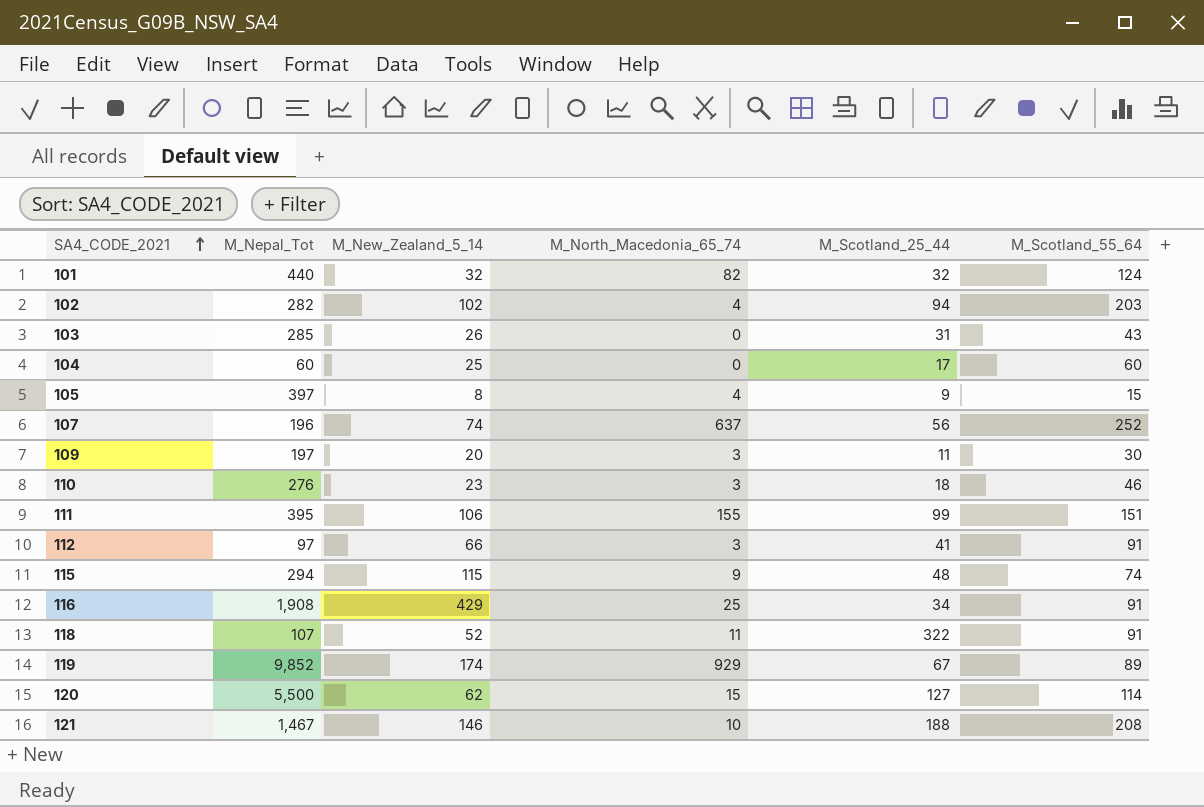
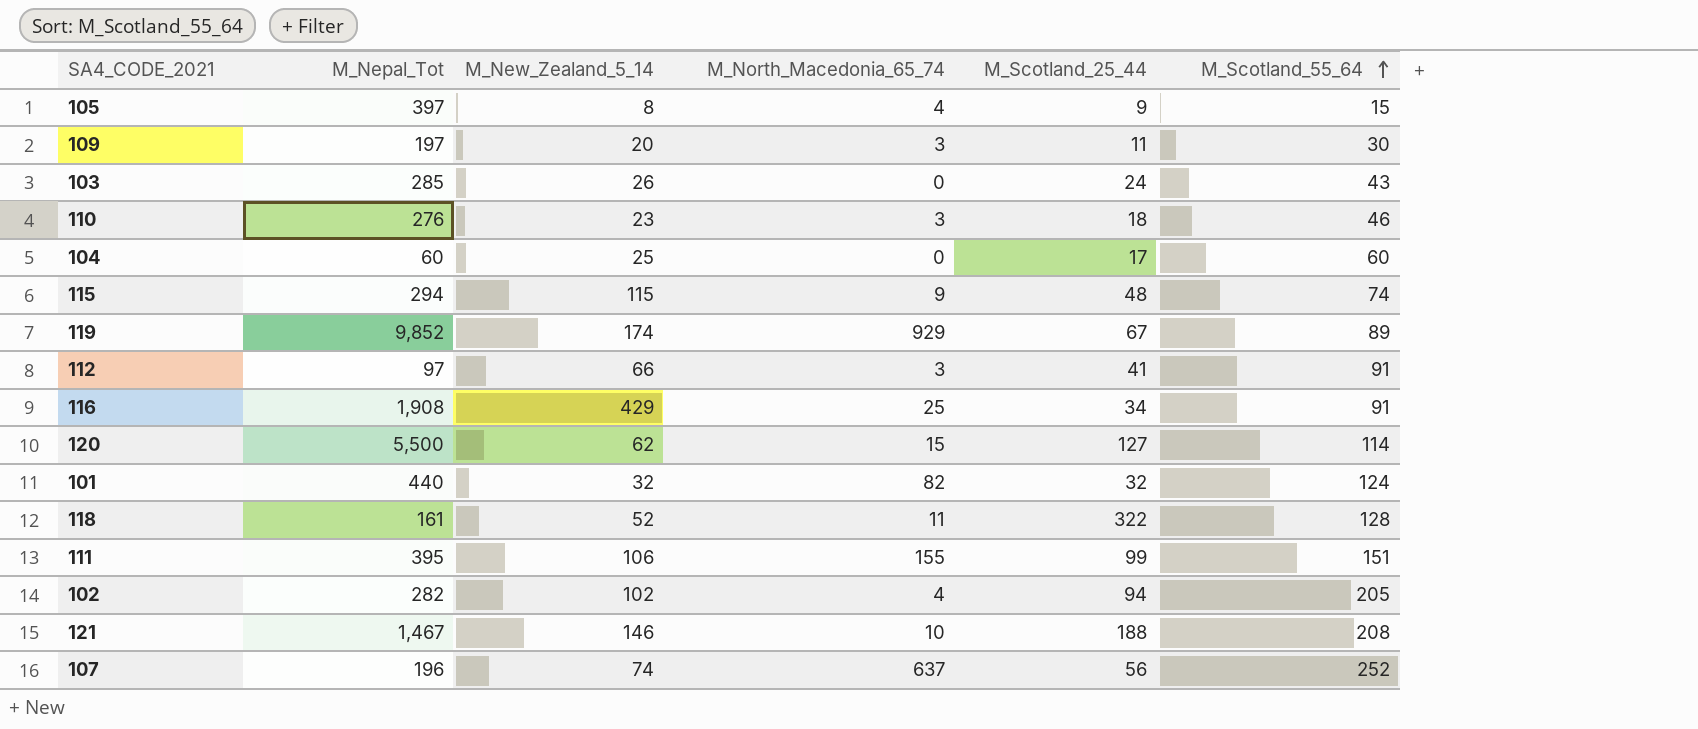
row order: SA4_CODE_2021 ascending -> M_Scotland_55_64 ascending
103 | M_Scotland_25_44: 31 -> 24
118 | M_Nepal_Tot: 107 -> 161
118 | M_Scotland_55_64: 91 -> 128
102 | M_Scotland_55_64: 203 -> 205

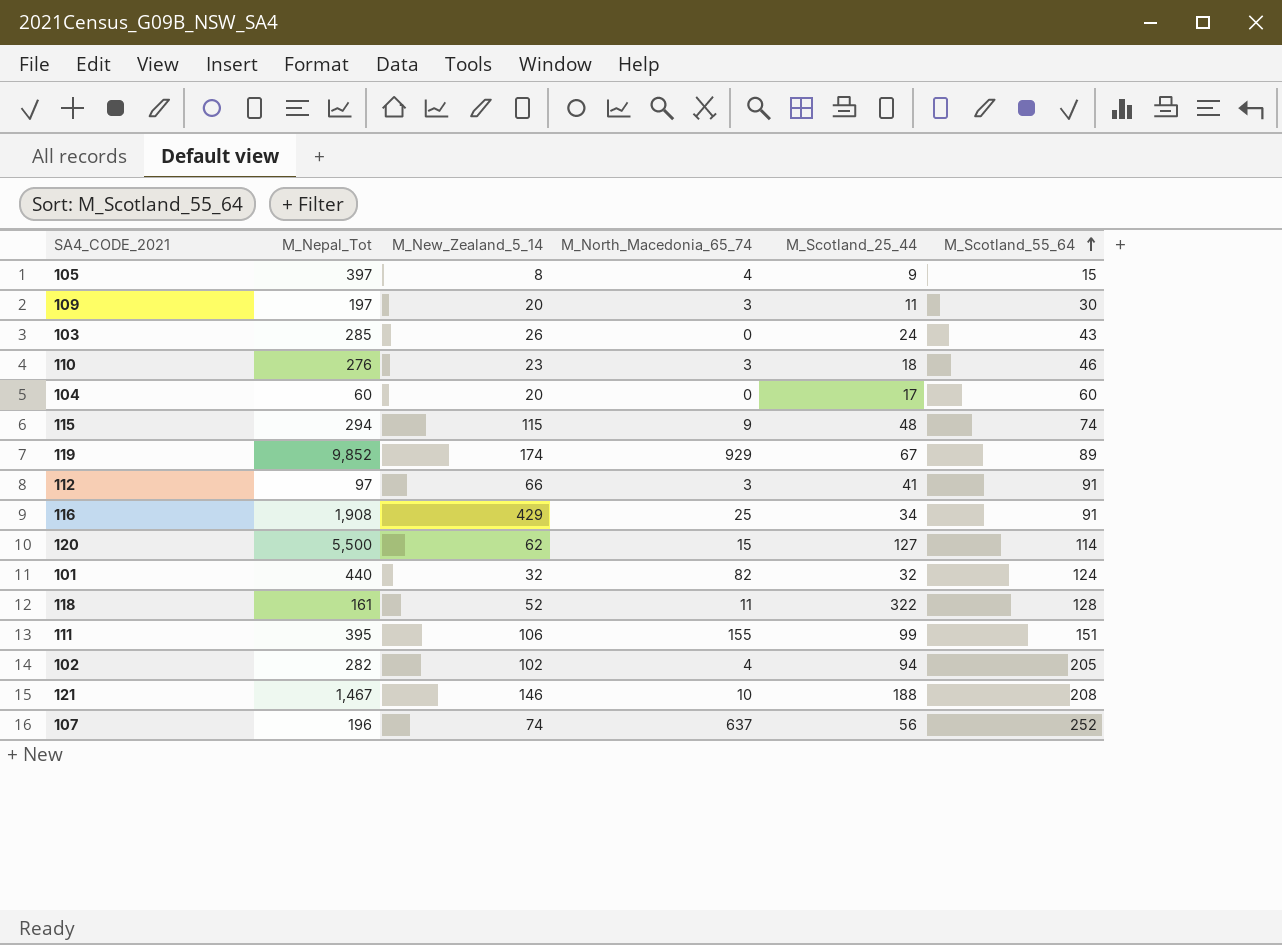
104 | M_New_Zealand_5_14: 25 -> 20

